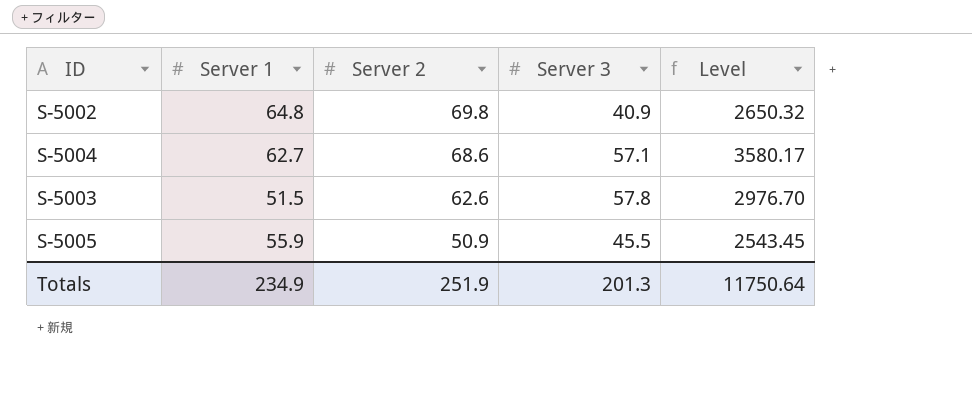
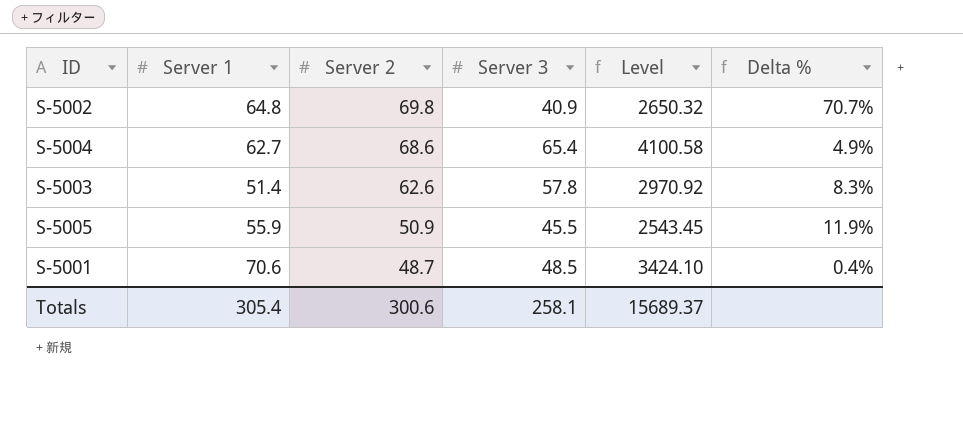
column Delta % | formula: none -> ([Server 2] - [Server 3]) / [Server 3]
S-5004 | Server 3: 57.1 -> 65.4
S-5004 | Level: 3580.17 -> 4100.58
S-5003 | Server 1: 51.5 -> 51.4
S-5003 | Level: 2976.70 -> 2970.92
row S-5001: none -> 70.6 | 48.7 | 48.5 | 3424.10 | 0.4%
Totals | Server 1: 234.9 -> 305.4
Totals | Server 2: 251.9 -> 300.6
Totals | Server 3: 201.3 -> 258.1
Totals | Level: 11750.64 -> 15689.37

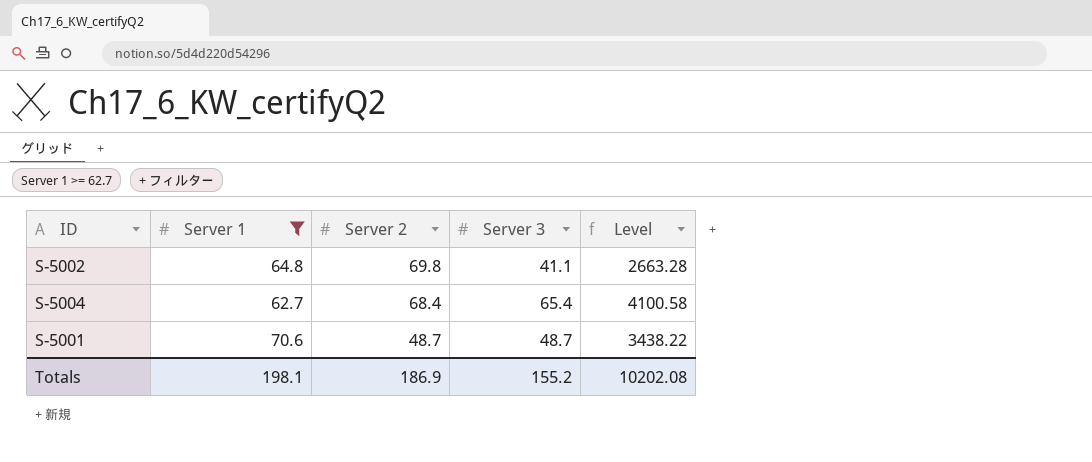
filter: none -> Server 1 >= 62.7
column Delta % | formula: ([Server 2] - [Server 3]) / [Server 3] -> none
S-5002 | Server 3: 40.9 -> 41.1
S-5002 | Level: 2650.32 -> 2663.28
S-5004 | Server 2: 68.6 -> 68.4
S-5001 | Server 3: 48.5 -> 48.7
S-5001 | Level: 3424.10 -> 3438.22
Totals | Server 1: 305.4 -> 198.1
Totals | Server 2: 300.6 -> 186.9
Totals | Server 3: 258.1 -> 155.2
Totals | Level: 15689.37 -> 10202.08

